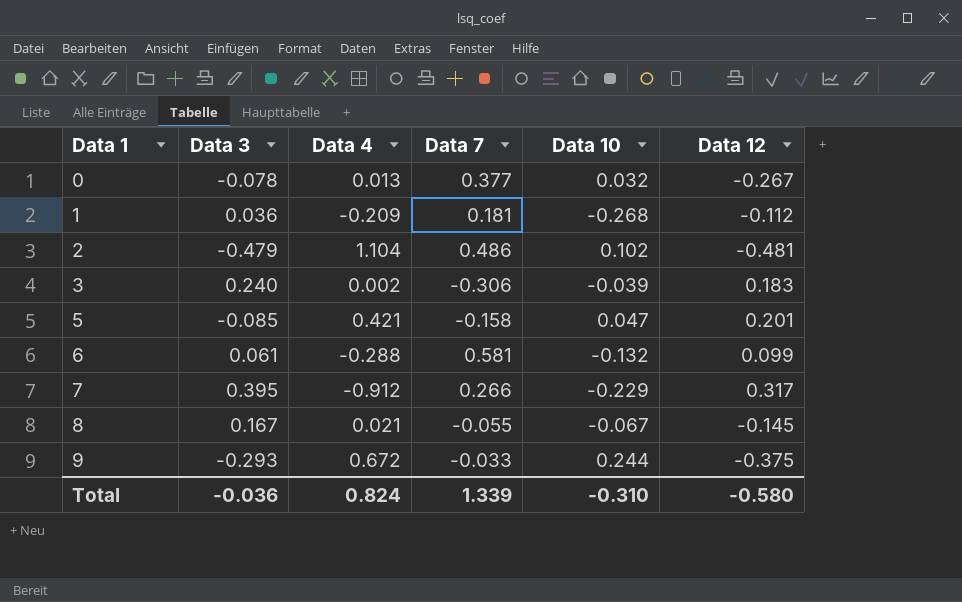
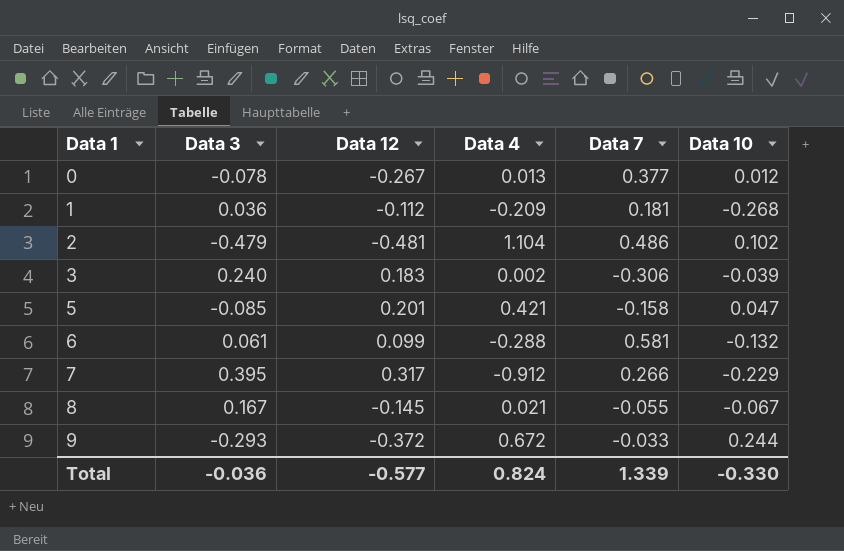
column Data 12 | position: 6 -> 3
0 | Data 10: 0.032 -> 0.012
9 | Data 12: -0.375 -> -0.372
Total | Data 12: -0.580 -> -0.577
Total | Data 10: -0.310 -> -0.330

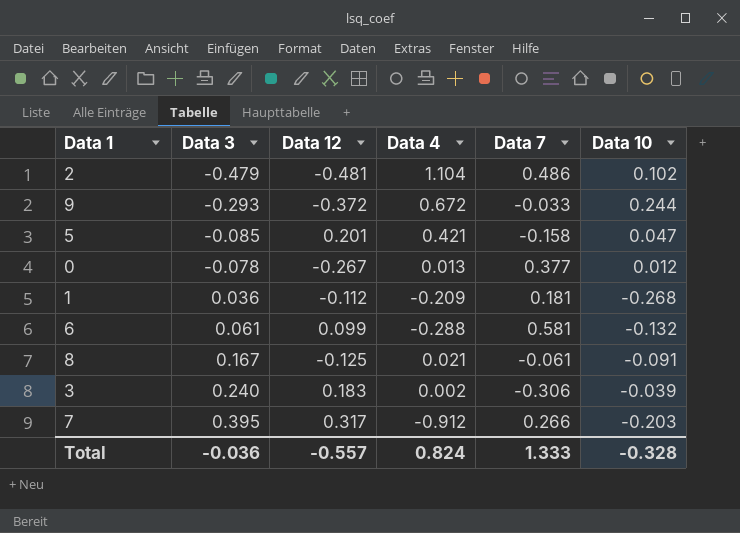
row order: Data 1 ascending -> Data 3 ascending
8 | Data 12: -0.145 -> -0.125
8 | Data 7: -0.055 -> -0.061
8 | Data 10: -0.067 -> -0.091
7 | Data 10: -0.229 -> -0.203
Total | Data 12: -0.577 -> -0.557
Total | Data 7: 1.339 -> 1.333
Total | Data 10: -0.330 -> -0.328

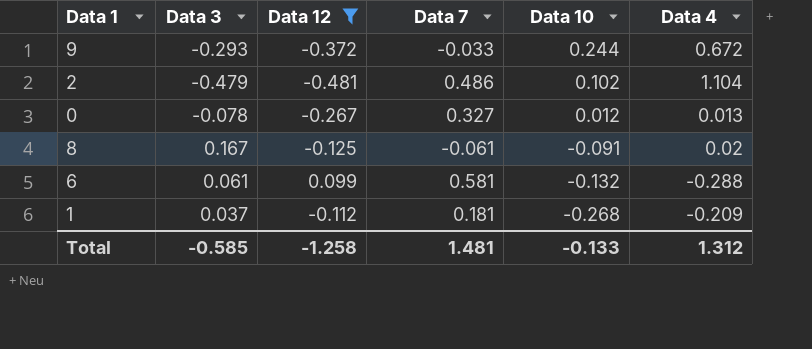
filter: none -> Data 12 <= 0.099
row order: Data 3 ascending -> Data 10 descending
column Data 4 | position: 4 -> 6
0 | Data 7: 0.377 -> 0.327
8 | Data 4: 0.021 -> 0.02
1 | Data 3: 0.036 -> 0.037
Total | Data 3: -0.036 -> -0.585
Total | Data 12: -0.557 -> -1.258
Total | Data 7: 1.333 -> 1.481
Total | Data 10: -0.328 -> -0.133
Total | Data 4: 0.824 -> 1.312

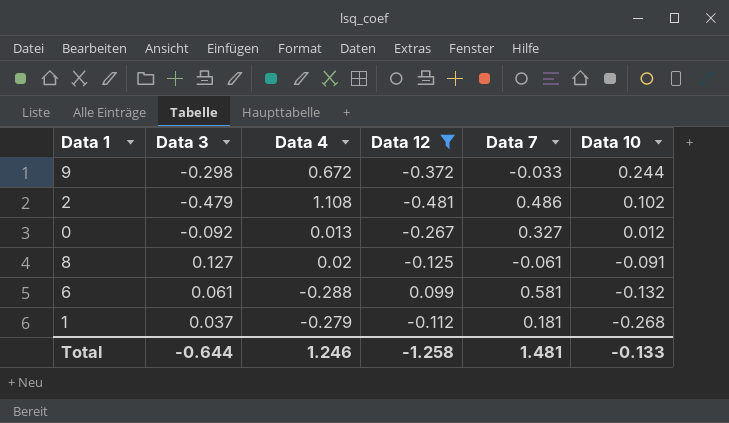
column Data 4 | position: 6 -> 3
9 | Data 3: -0.293 -> -0.298
2 | Data 4: 1.104 -> 1.108
0 | Data 3: -0.078 -> -0.092
8 | Data 3: 0.167 -> 0.127
1 | Data 4: -0.209 -> -0.279
Total | Data 3: -0.585 -> -0.644
Total | Data 4: 1.312 -> 1.246

